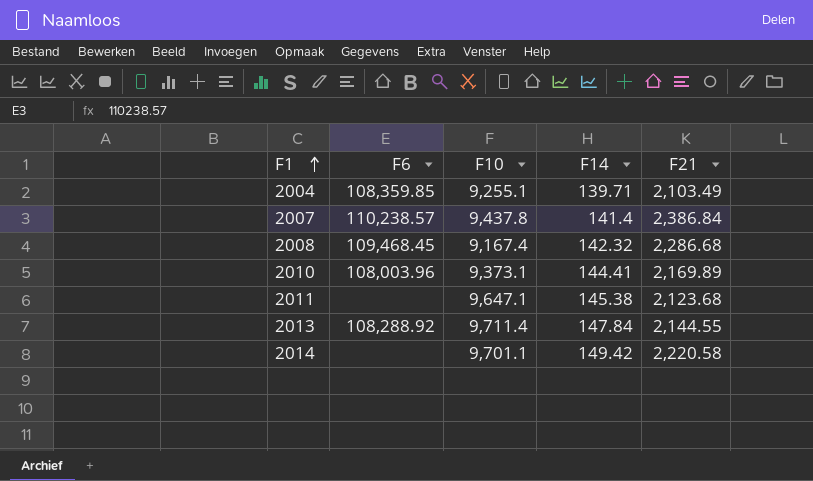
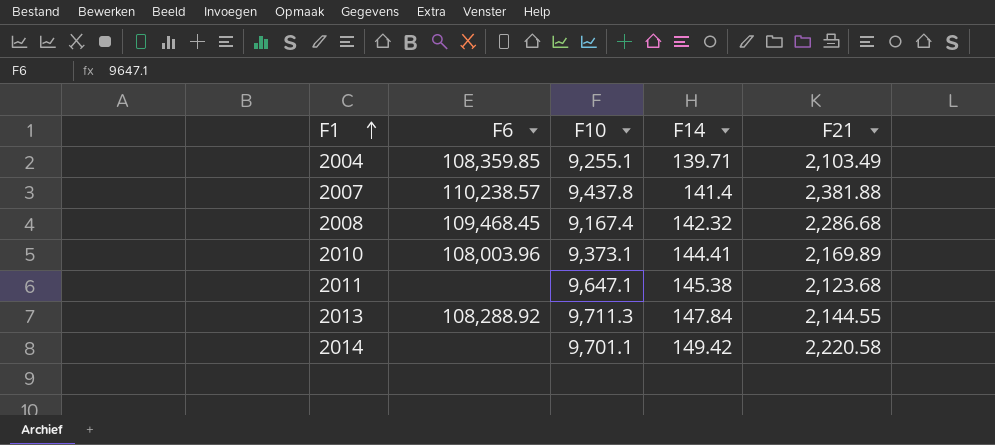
2007 | F21: 2,386.84 -> 2,381.88
2013 | F10: 9,711.4 -> 9,711.3

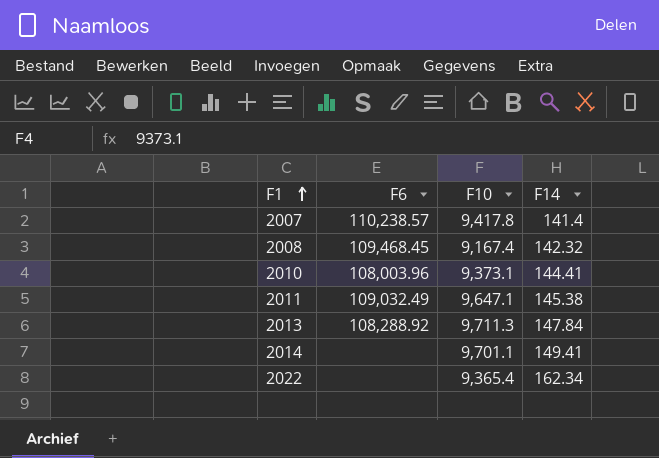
column F21 | position: 5 -> none
row 2004: 108,359.85 | 9,255.1 | 139.71 | 2,103.49 -> none
2007 | F10: 9,437.8 -> 9,417.8
2011 | F6: none -> 109,032.49
2014 | F14: 149.42 -> 149.41
row 2022: none -> none | 9,365.4 | 162.34

